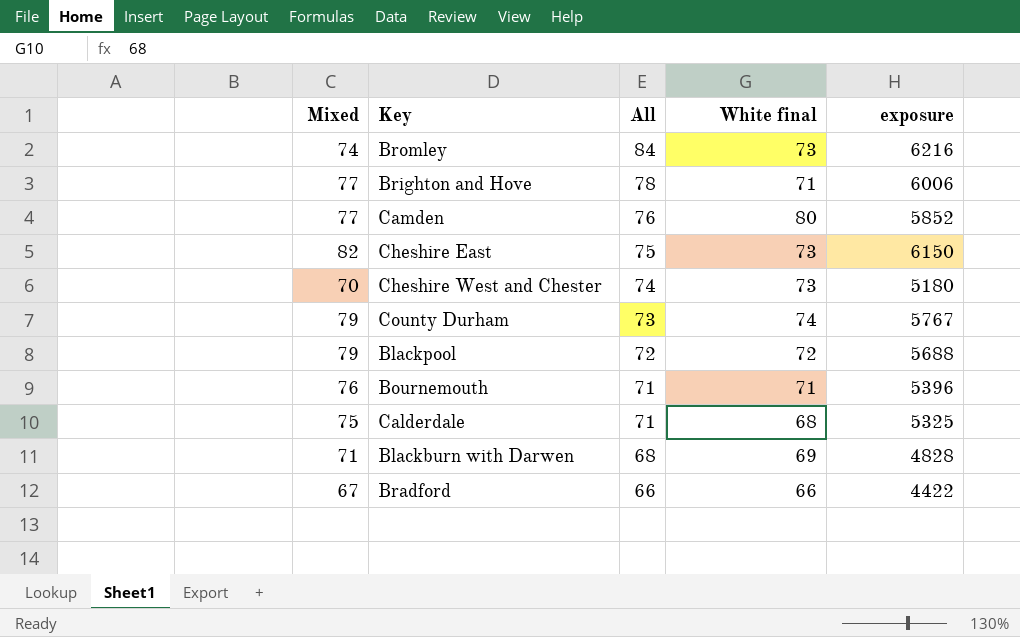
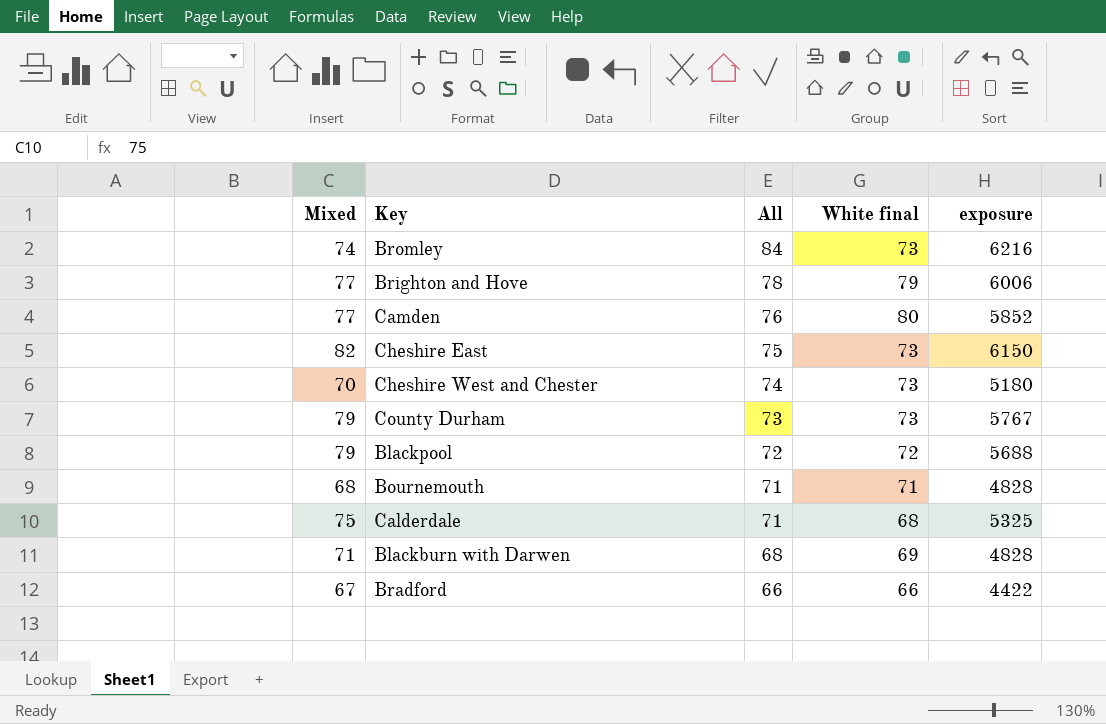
Brighton and Hove | White final: 71 -> 79
County Durham | White final: 74 -> 73
Bournemouth | Mixed: 76 -> 68
Bournemouth | exposure: 5396 -> 4828

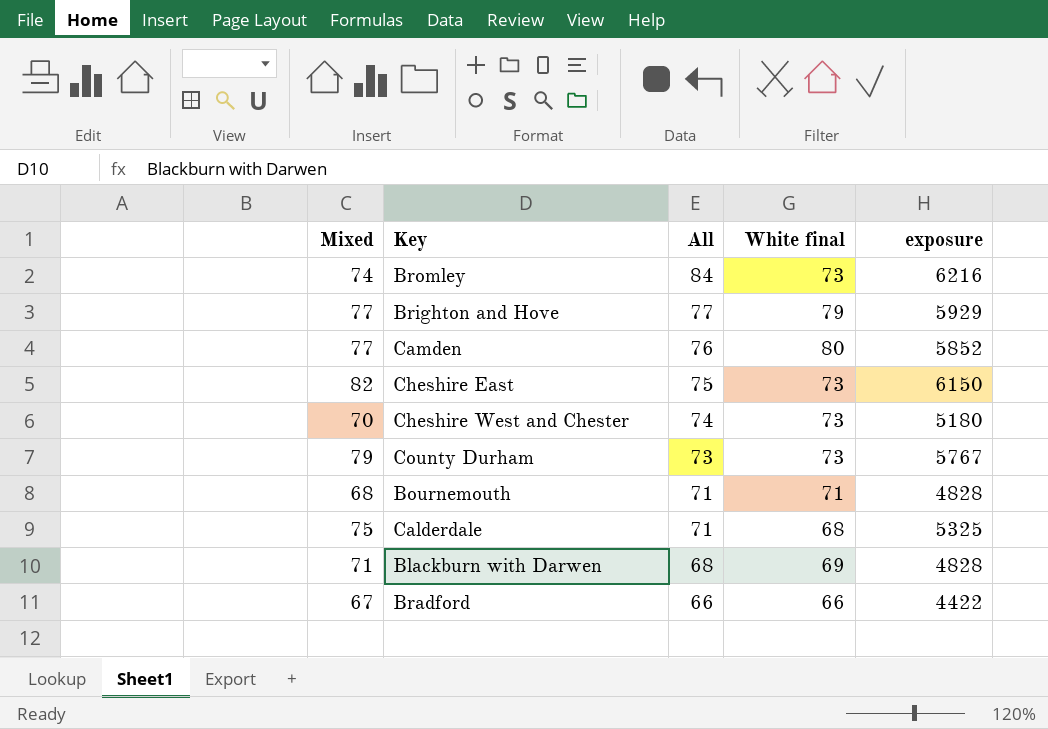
row Blackpool: 79 | 72 | 72 | 5688 -> none
Brighton and Hove | All: 78 -> 77
Brighton and Hove | exposure: 6006 -> 5929

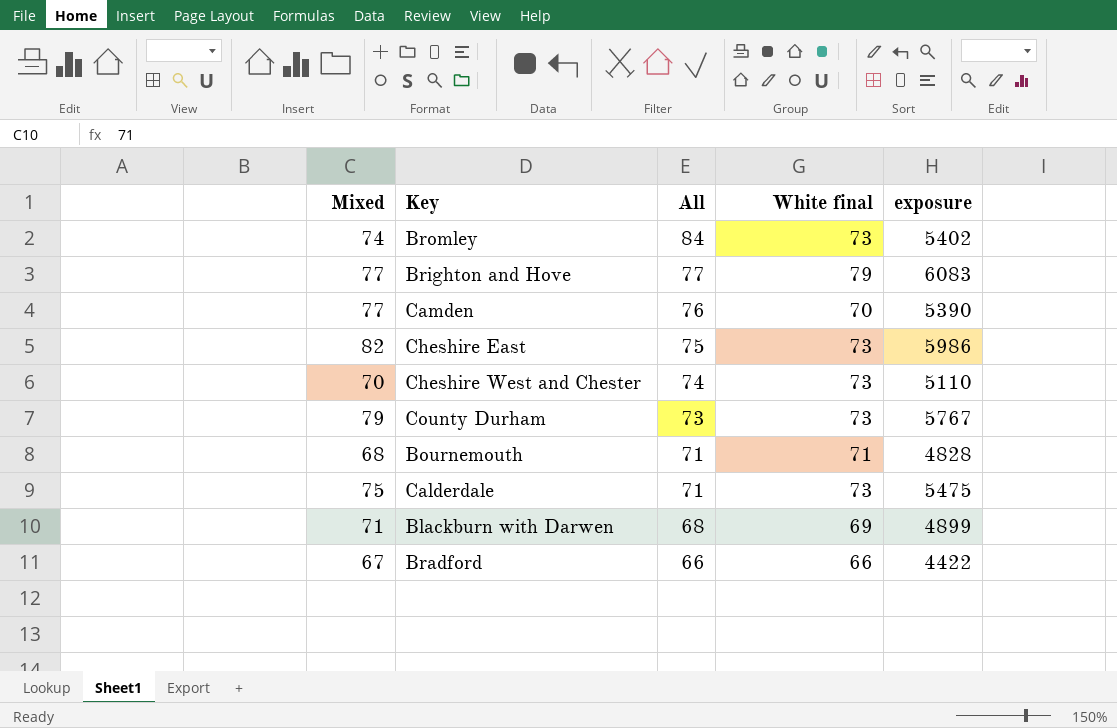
column exposure | formula: [Mixed] * [All] -> [Mixed] * [White final]
Camden | White final: 80 -> 70
Calderdale | White final: 68 -> 73

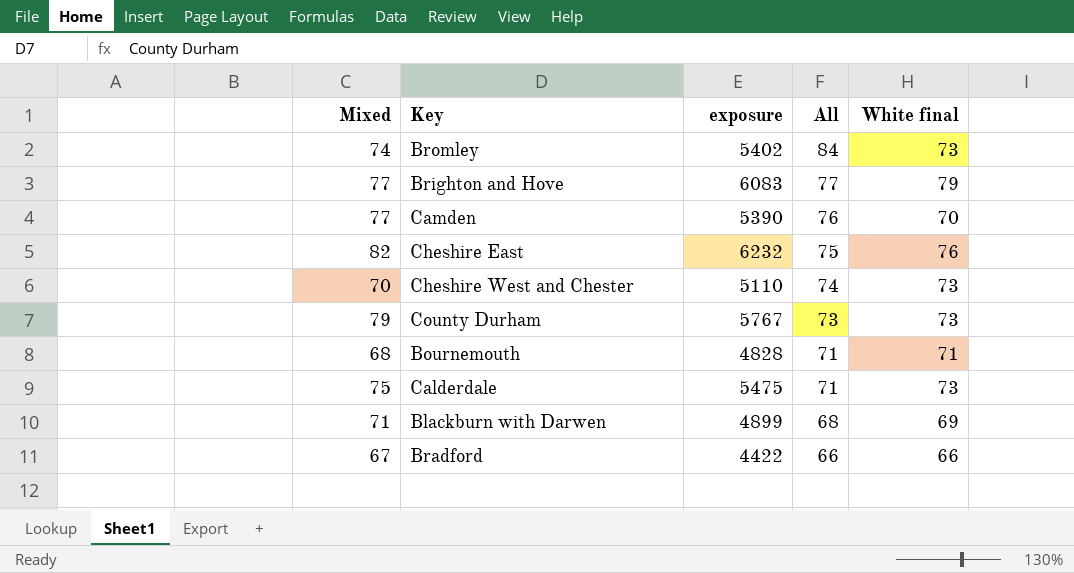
column exposure | position: 5 -> 3
Cheshire East | exposure: 5986 -> 6232
Cheshire East | White final: 73 -> 76

